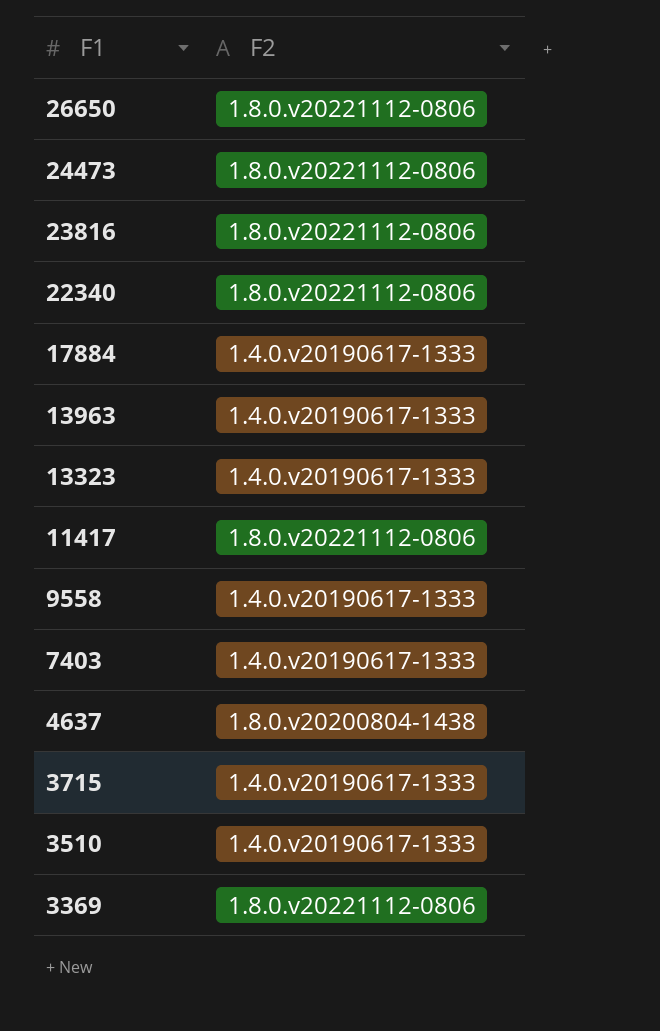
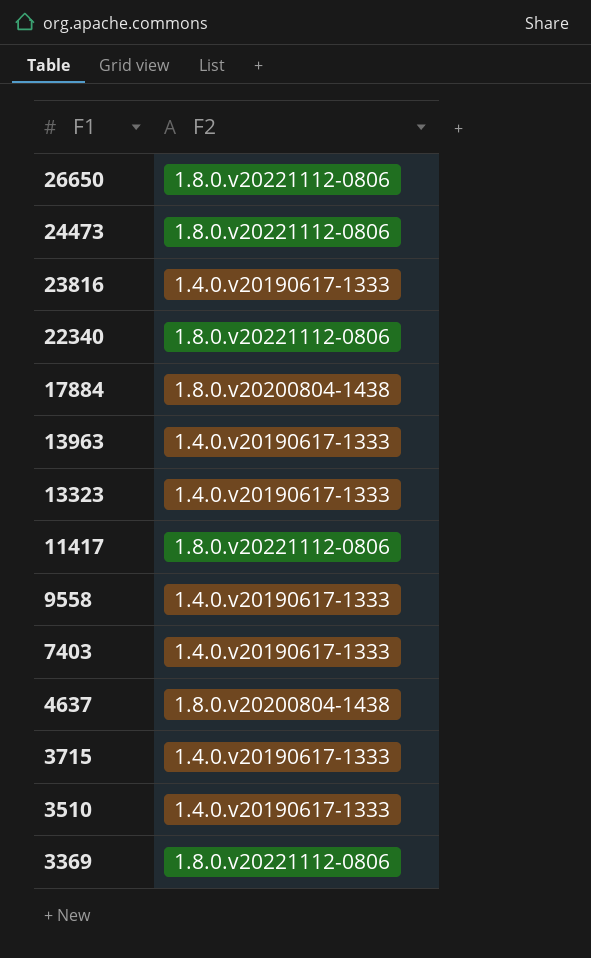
23816 | F2: 1.8.0.v20221112-0806 -> 1.4.0.v20190617-1333
17884 | F2: 1.4.0.v20190617-1333 -> 1.8.0.v20200804-1438

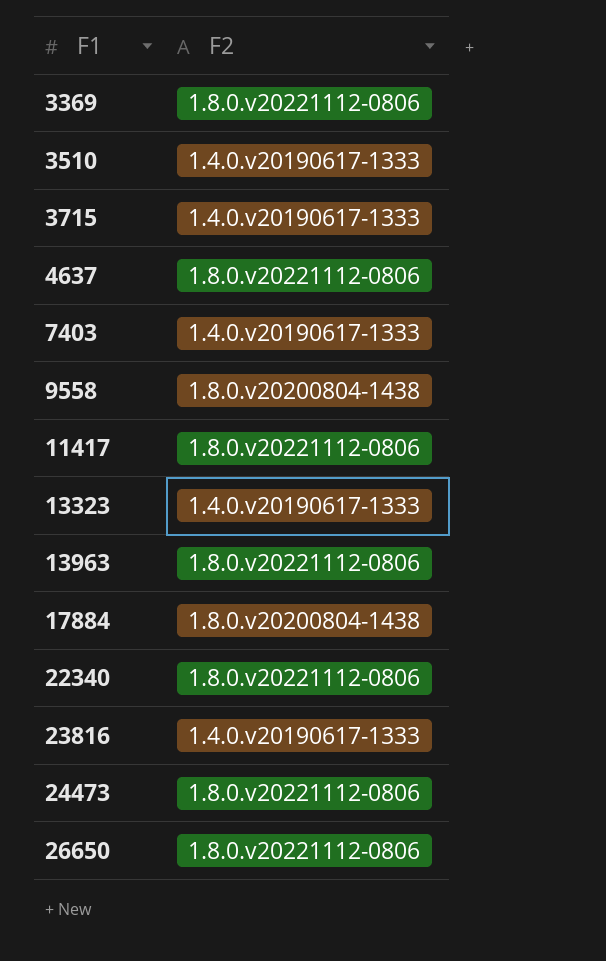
row order: F1 descending -> F1 ascending
4637 | F2: 1.8.0.v20200804-1438 -> 1.8.0.v20221112-0806
9558 | F2: 1.4.0.v20190617-1333 -> 1.8.0.v20200804-1438
13963 | F2: 1.4.0.v20190617-1333 -> 1.8.0.v20221112-0806

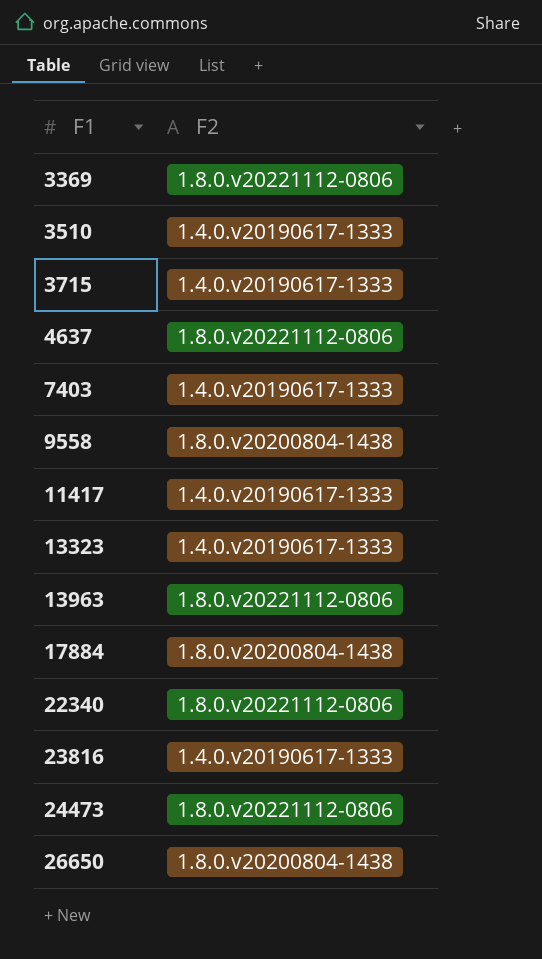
11417 | F2: 1.8.0.v20221112-0806 -> 1.4.0.v20190617-1333
26650 | F2: 1.8.0.v20221112-0806 -> 1.8.0.v20200804-1438

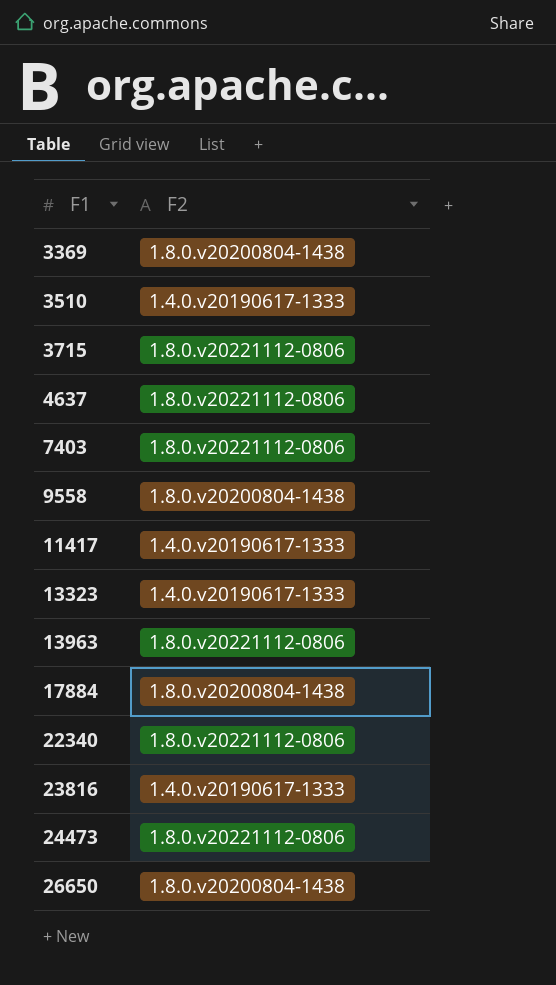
3369 | F2: 1.8.0.v20221112-0806 -> 1.8.0.v20200804-1438
3715 | F2: 1.4.0.v20190617-1333 -> 1.8.0.v20221112-0806
7403 | F2: 1.4.0.v20190617-1333 -> 1.8.0.v20221112-0806

